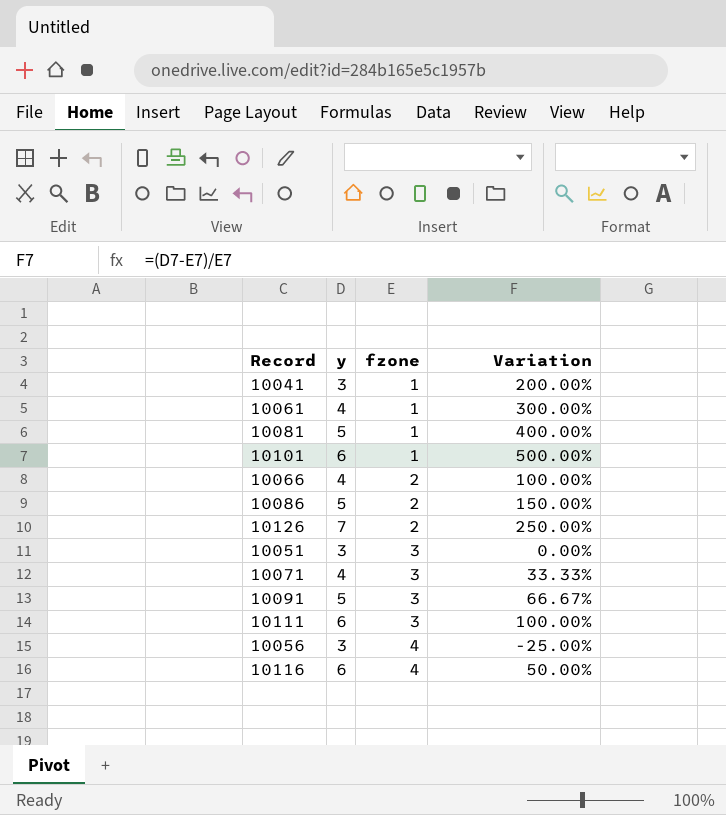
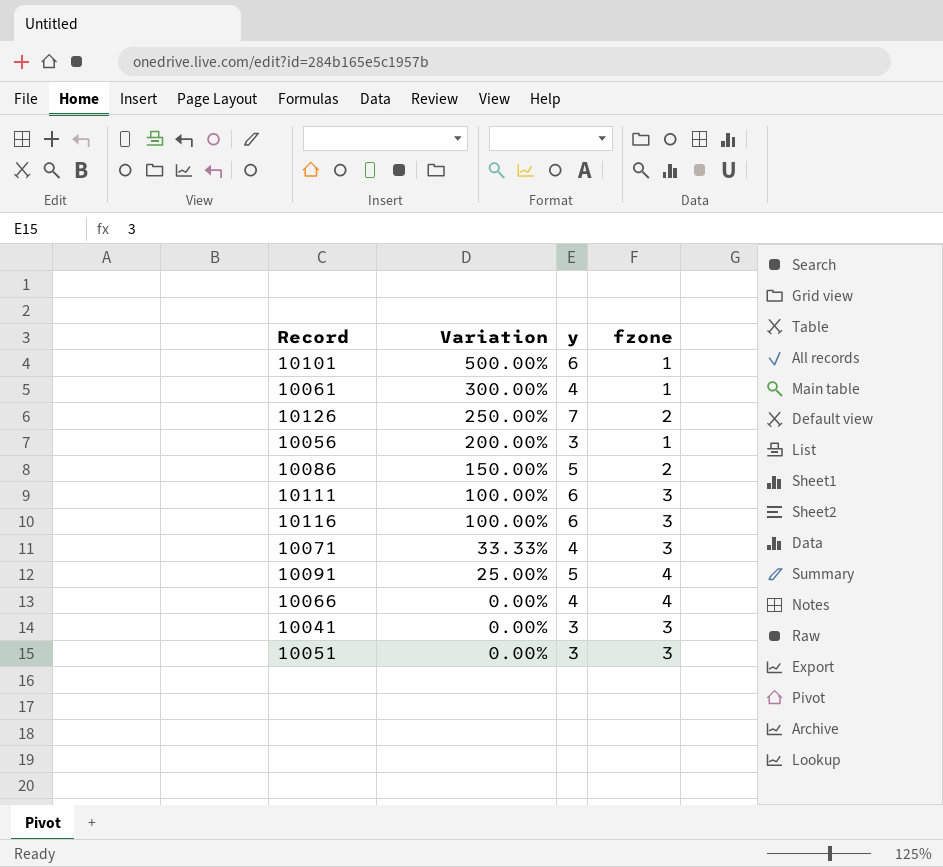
row order: fzone ascending -> Variation descending
column Variation | position: 4 -> 2
row 10081: 5 | 1 | 400.00% -> none
10056 | Variation: -25.00% -> 200.00%
10056 | fzone: 4 -> 1
10116 | Variation: 50.00% -> 100.00%
10116 | fzone: 4 -> 3
10091 | Variation: 66.67% -> 25.00%
10091 | fzone: 3 -> 4
10066 | Variation: 100.00% -> 0.00%
10066 | fzone: 2 -> 4
10041 | Variation: 200.00% -> 0.00%
10041 | fzone: 1 -> 3

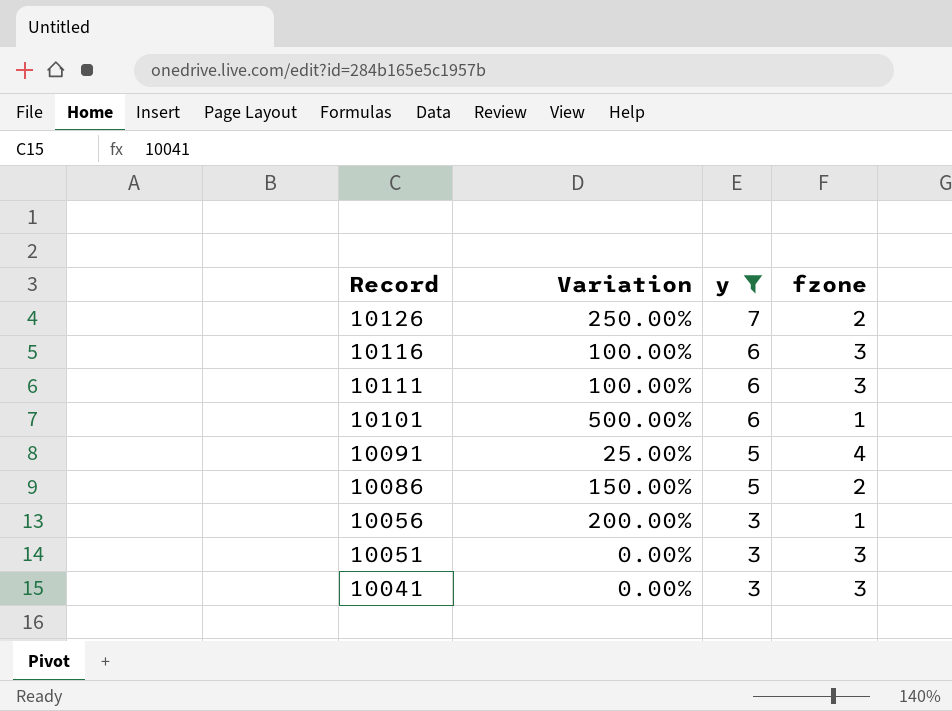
filter: none -> y != 4
row order: Variation descending -> Record descending

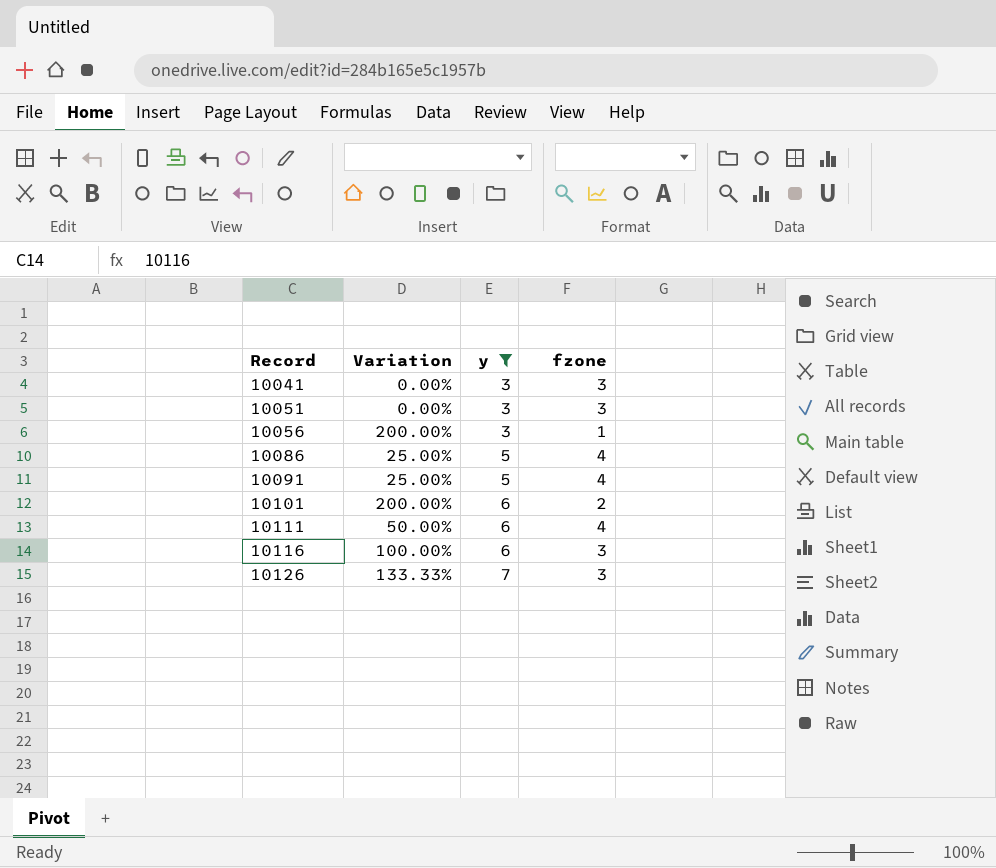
row order: Record descending -> Record ascending
10086 | Variation: 150.00% -> 25.00%
10086 | fzone: 2 -> 4
10101 | Variation: 500.00% -> 200.00%
10101 | fzone: 1 -> 2
10111 | Variation: 100.00% -> 50.00%
10111 | fzone: 3 -> 4
10126 | Variation: 250.00% -> 133.33%
10126 | fzone: 2 -> 3

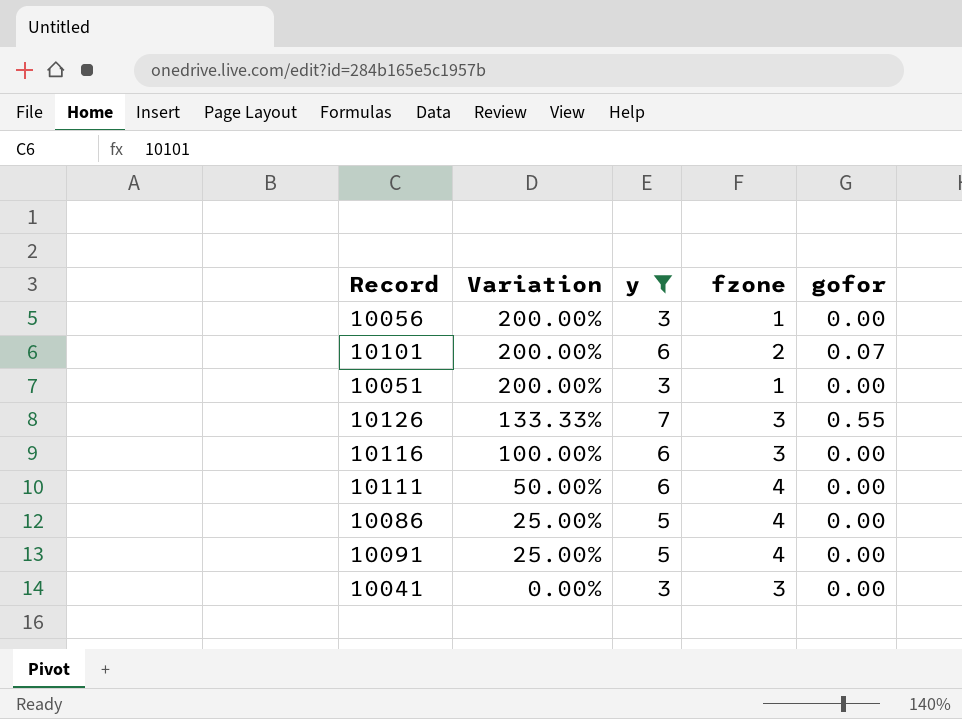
row order: Record ascending -> Variation descending
column gofor | position: none -> 5
10051 | Variation: 0.00% -> 200.00%
10051 | fzone: 3 -> 1

